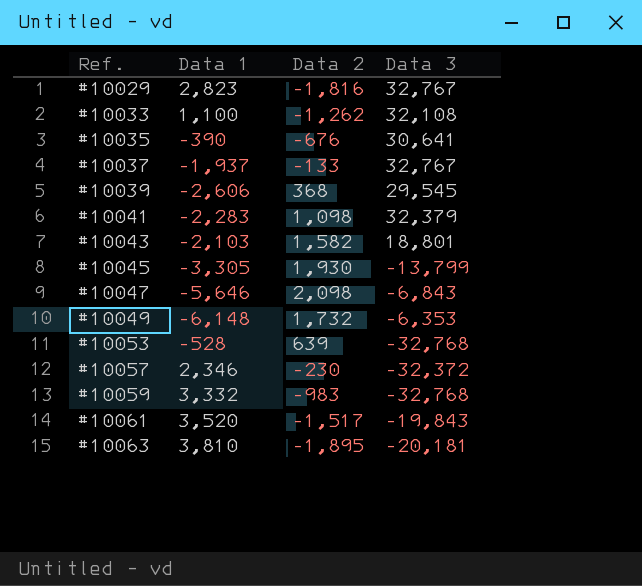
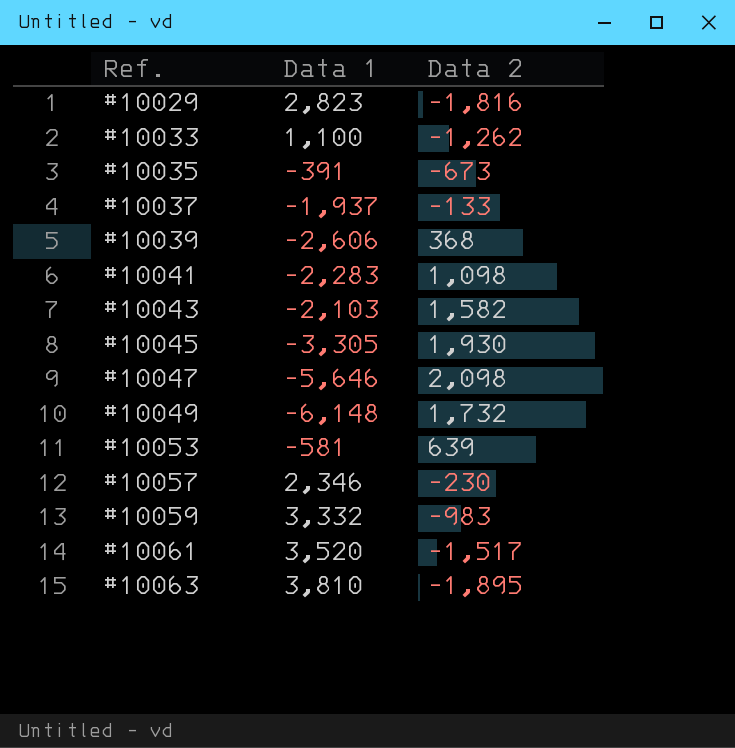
column Data 3 | position: 4 -> none
#10035 | Data 1: -390 -> -391
#10035 | Data 2: -676 -> -673
#10053 | Data 1: -528 -> -581

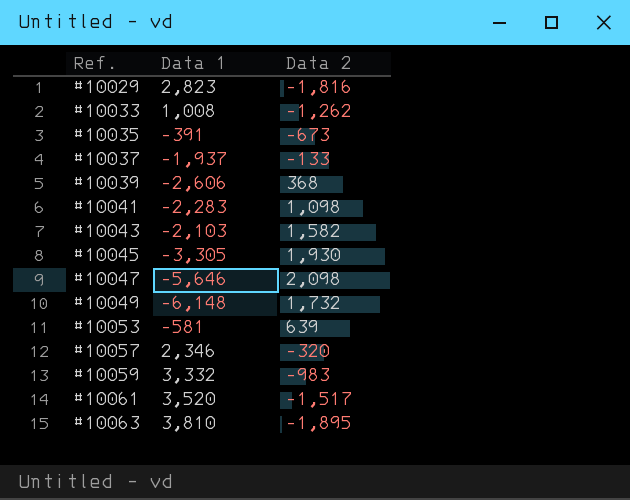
#10033 | Data 1: 1,100 -> 1,008
#10057 | Data 2: -230 -> -320

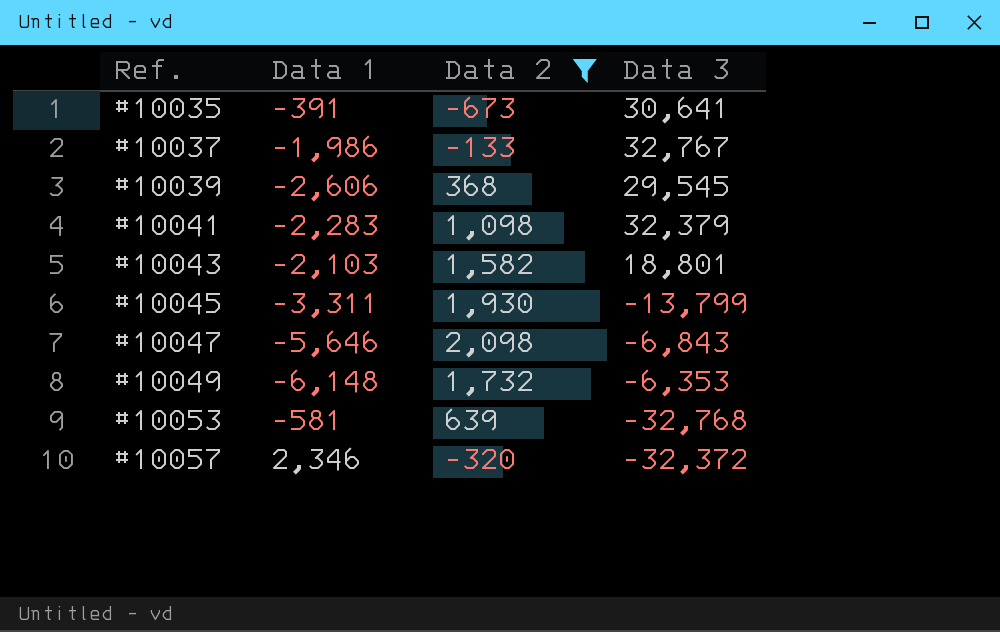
filter: none -> Data 2 >= -673
column Data 3 | position: none -> 4
#10037 | Data 1: -1,937 -> -1,986
#10045 | Data 1: -3,305 -> -3,311

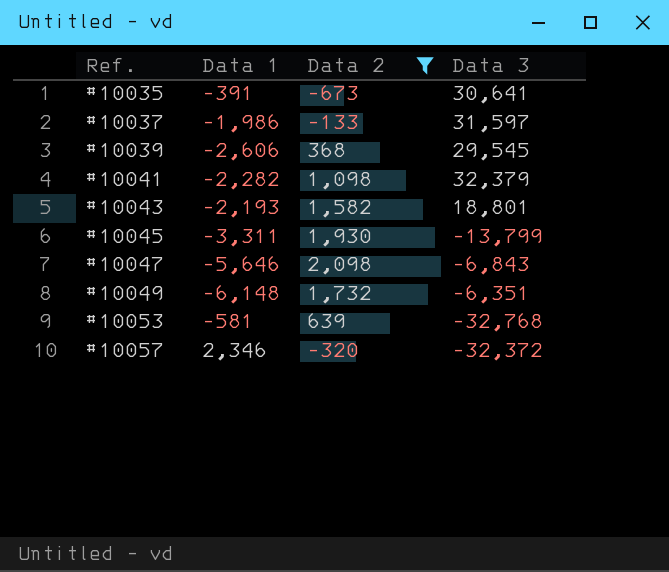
#10037 | Data 3: 32,767 -> 31,597
#10041 | Data 1: -2,283 -> -2,282
#10043 | Data 1: -2,103 -> -2,193
#10049 | Data 3: -6,353 -> -6,351

